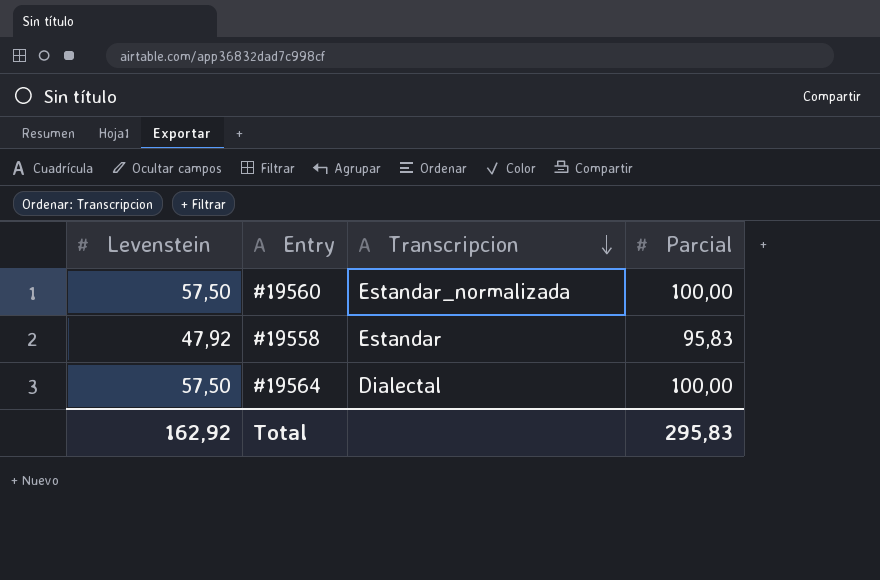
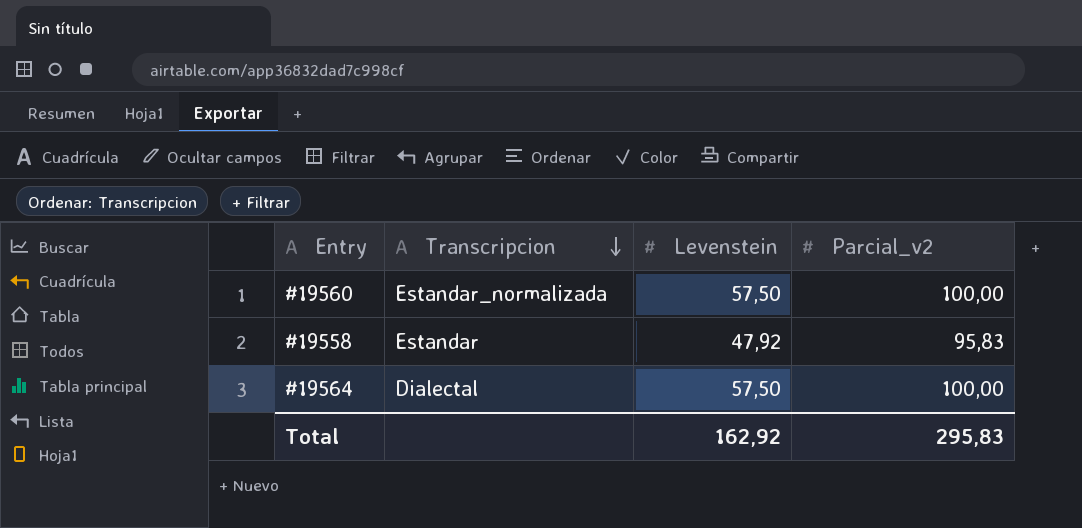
column Levenstein | position: 1 -> 3
column name: Parcial -> Parcial_v2

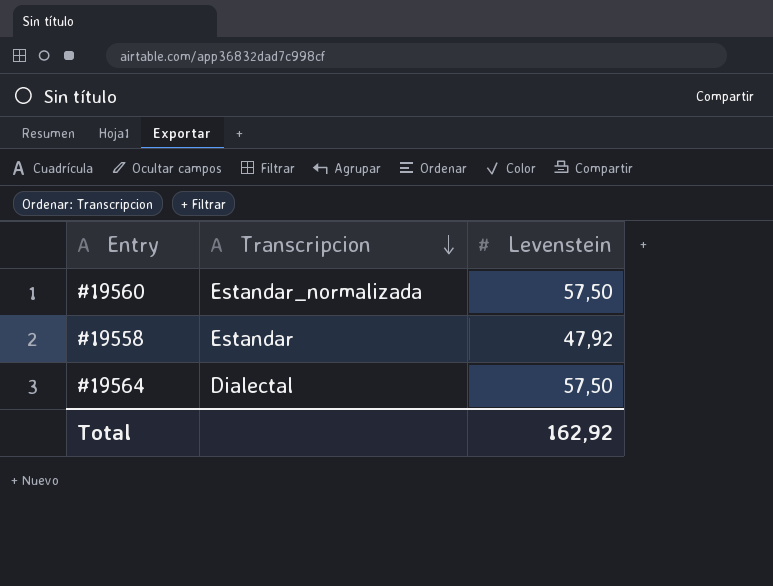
column Parcial_v2 | position: 4 -> none

